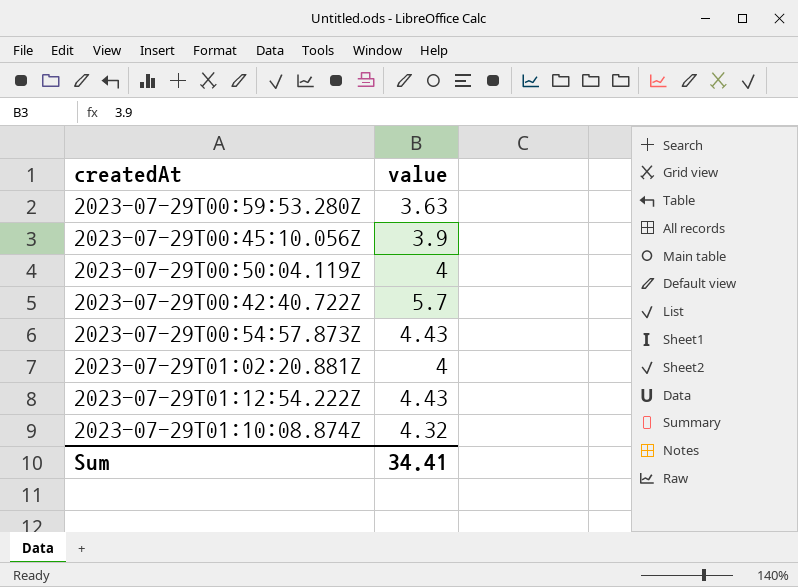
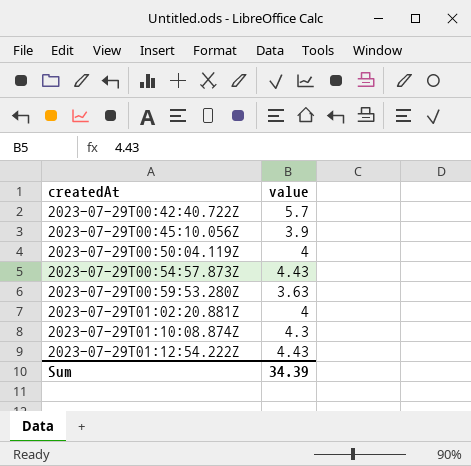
row order: none -> createdAt ascending
2023-07-29T01:10:08.874Z | value: 4.32 -> 4.3
Sum | value: 34.41 -> 34.39

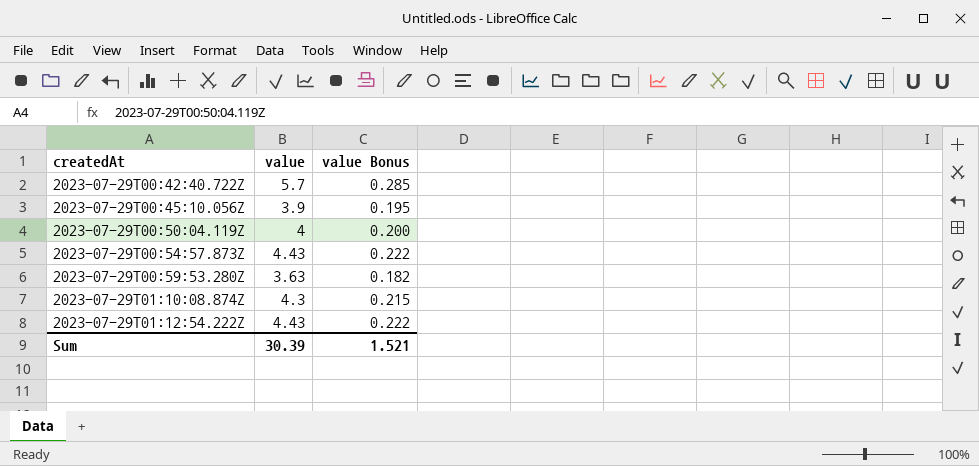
column value Bonus | formula: none -> [value] * 0.05
row 2023-07-29T01:02:20.881Z: 4 -> none
Sum | value: 34.39 -> 30.39

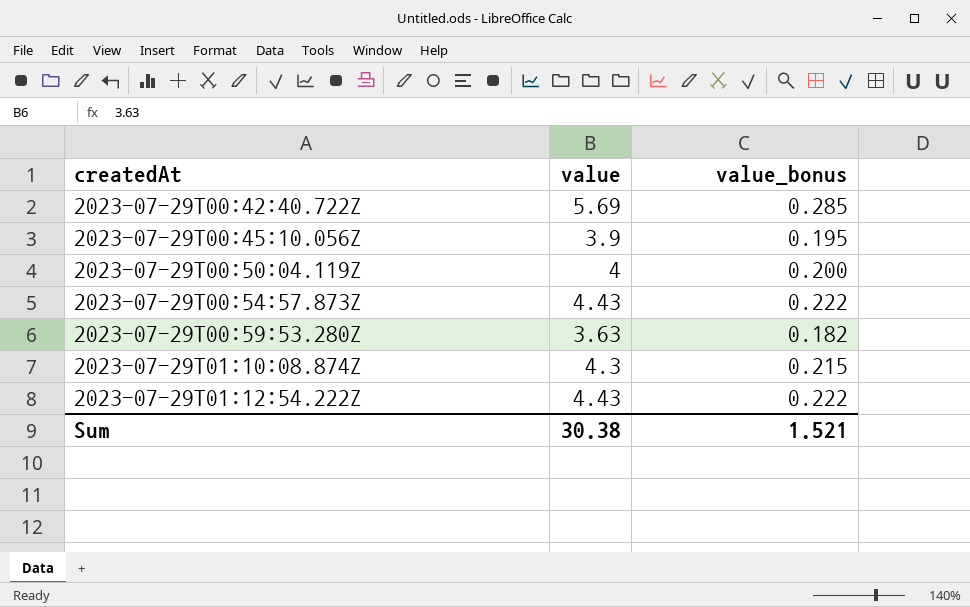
column name: value Bonus -> value_bonus
2023-07-29T00:42:40.722Z | value: 5.7 -> 5.69
Sum | value: 30.39 -> 30.38

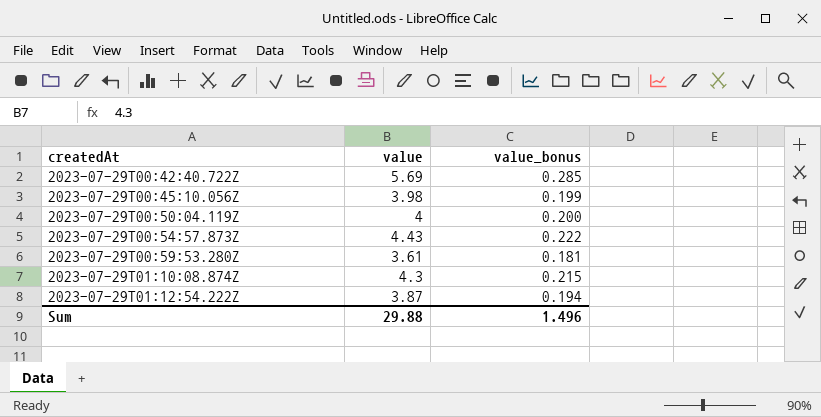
2023-07-29T00:45:10.056Z | value: 3.9 -> 3.98
2023-07-29T00:45:10.056Z | value_bonus: 0.195 -> 0.199
2023-07-29T00:59:53.280Z | value: 3.63 -> 3.61
2023-07-29T00:59:53.280Z | value_bonus: 0.182 -> 0.181
2023-07-29T01:12:54.222Z | value: 4.43 -> 3.87
2023-07-29T01:12:54.222Z | value_bonus: 0.222 -> 0.194
Sum | value: 30.38 -> 29.88
Sum | value_bonus: 1.521 -> 1.496

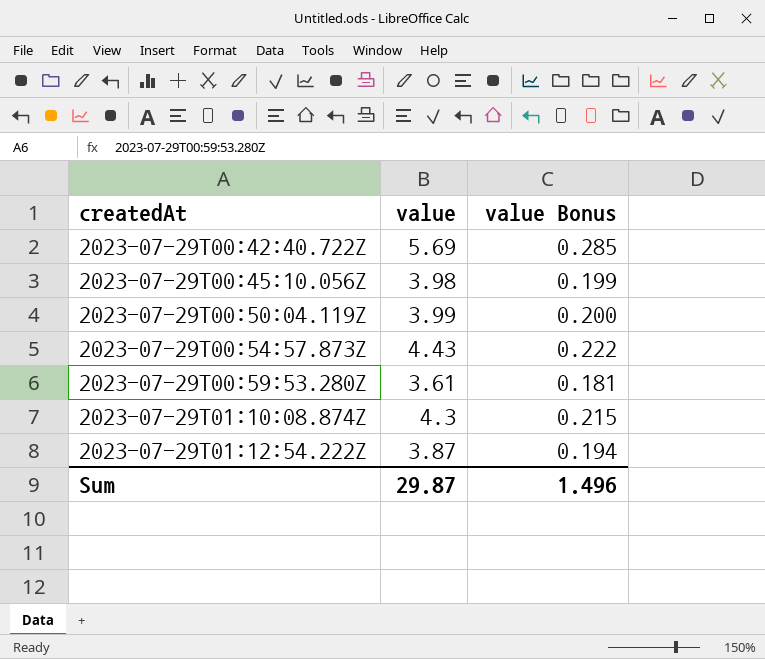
column name: value_bonus -> value Bonus
2023-07-29T00:50:04.119Z | value: 4 -> 3.99
Sum | value: 29.88 -> 29.87

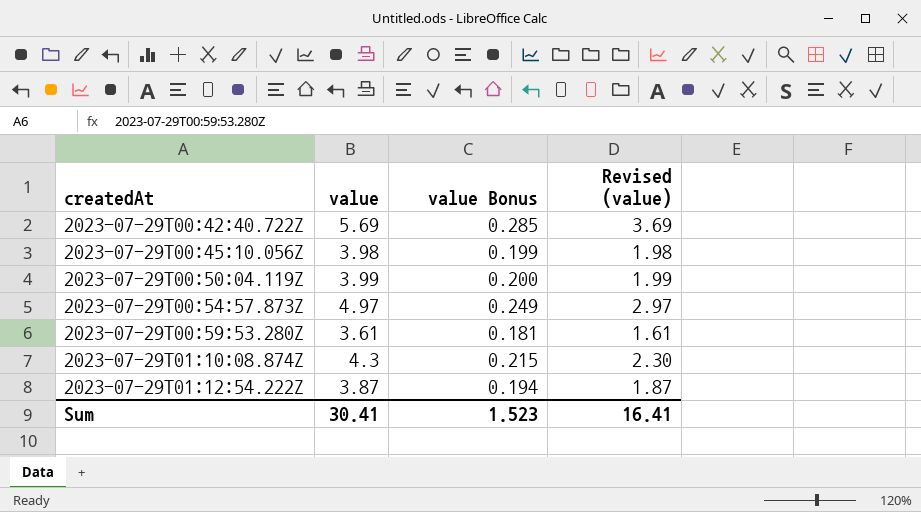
column Revised (value) | formula: none -> [value] - 2
2023-07-29T00:54:57.873Z | value: 4.43 -> 4.97
2023-07-29T00:54:57.873Z | value Bonus: 0.222 -> 0.249
Sum | value: 29.87 -> 30.41
Sum | value Bonus: 1.496 -> 1.523

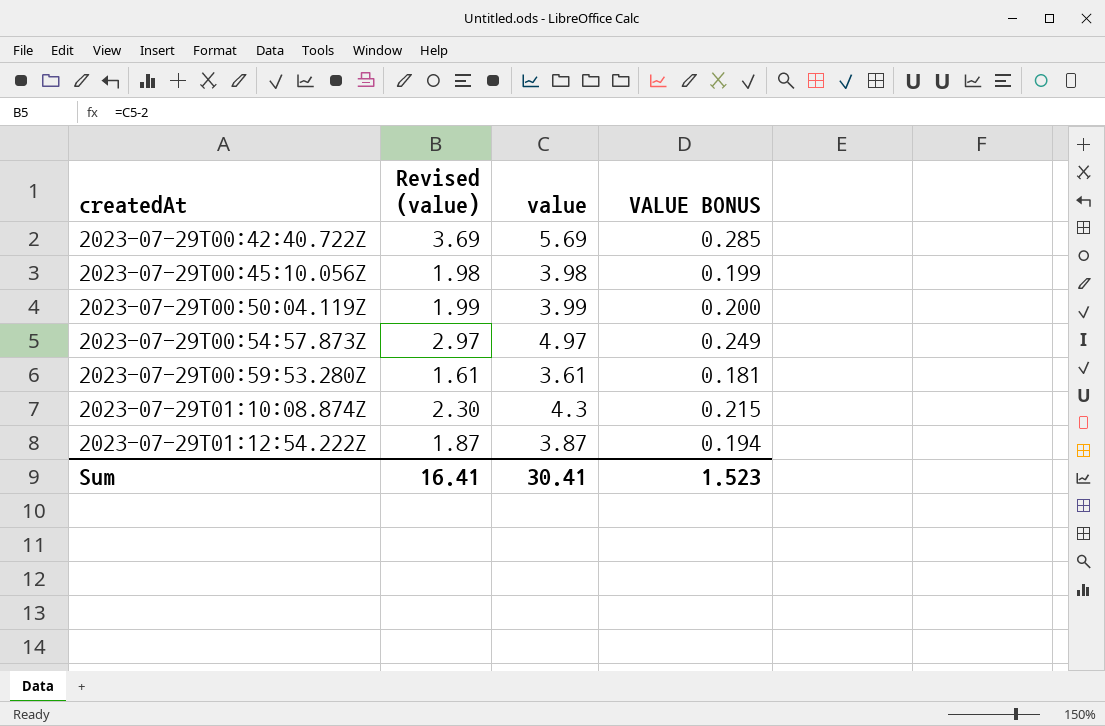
column Revised (value) | position: 4 -> 2
column name: value Bonus -> VALUE BONUS

